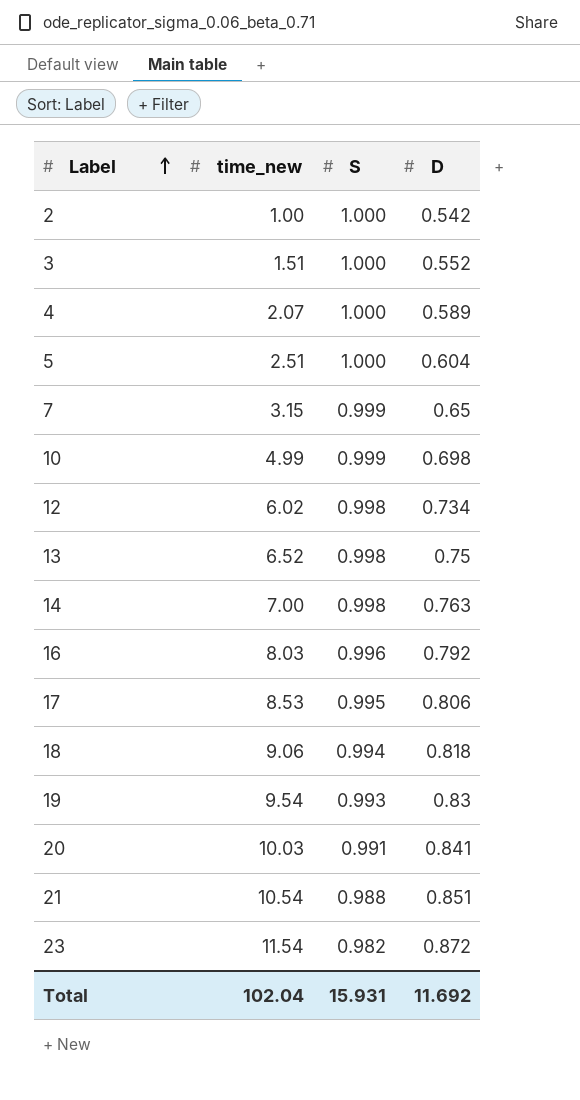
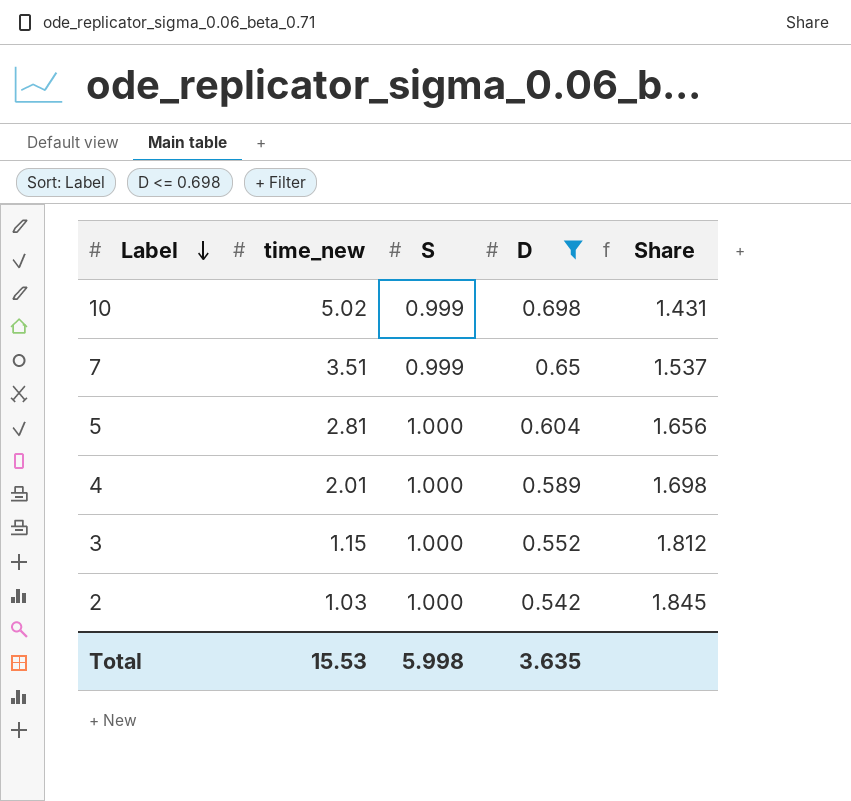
filter: none -> D <= 0.698
row order: Label ascending -> Label descending
column Share | formula: none -> [S] / [D]
10 | time_new: 4.99 -> 5.02
7 | time_new: 3.15 -> 3.51
5 | time_new: 2.51 -> 2.81
4 | time_new: 2.07 -> 2.01
3 | time_new: 1.51 -> 1.15
2 | time_new: 1.00 -> 1.03
Total | time_new: 102.04 -> 15.53
Total | S: 15.931 -> 5.998
Total | D: 11.692 -> 3.635

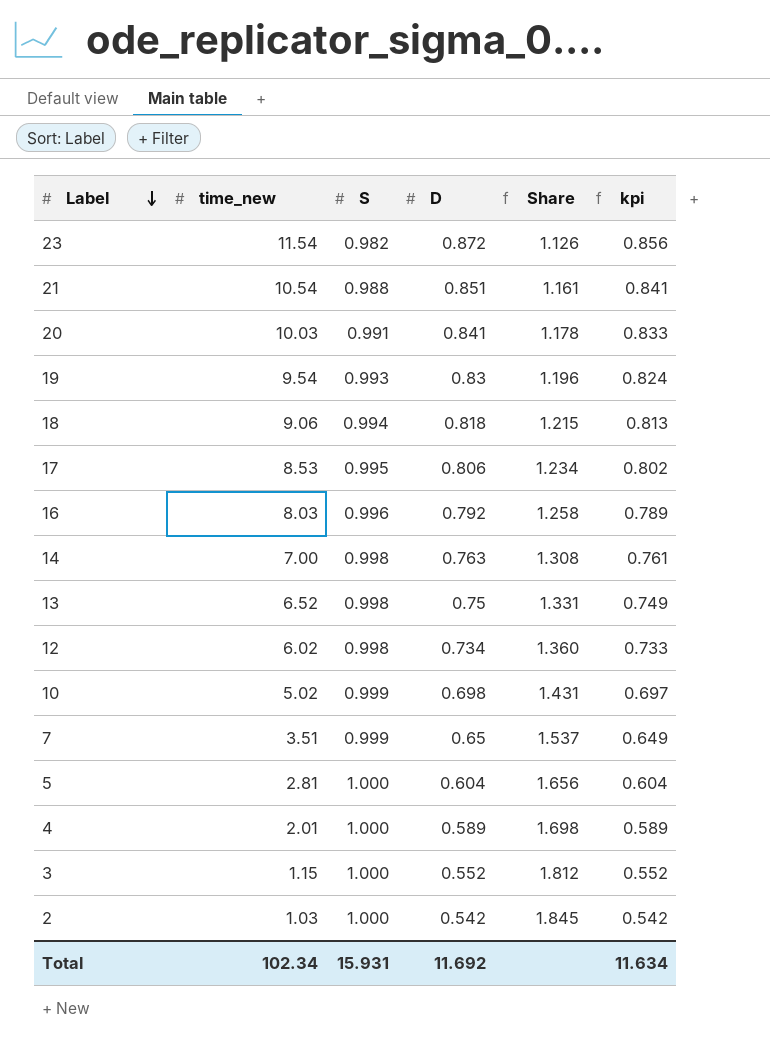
filter: D <= 0.698 -> none
column kpi | formula: none -> [S] * [D]
Total | time_new: 15.53 -> 102.34
Total | S: 5.998 -> 15.931
Total | D: 3.635 -> 11.692

